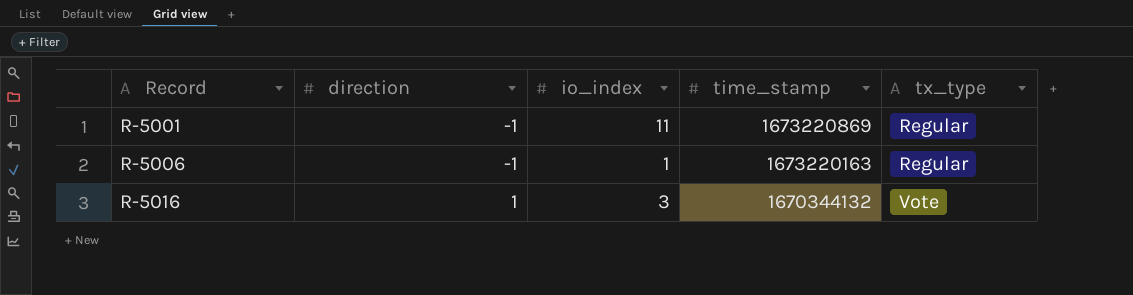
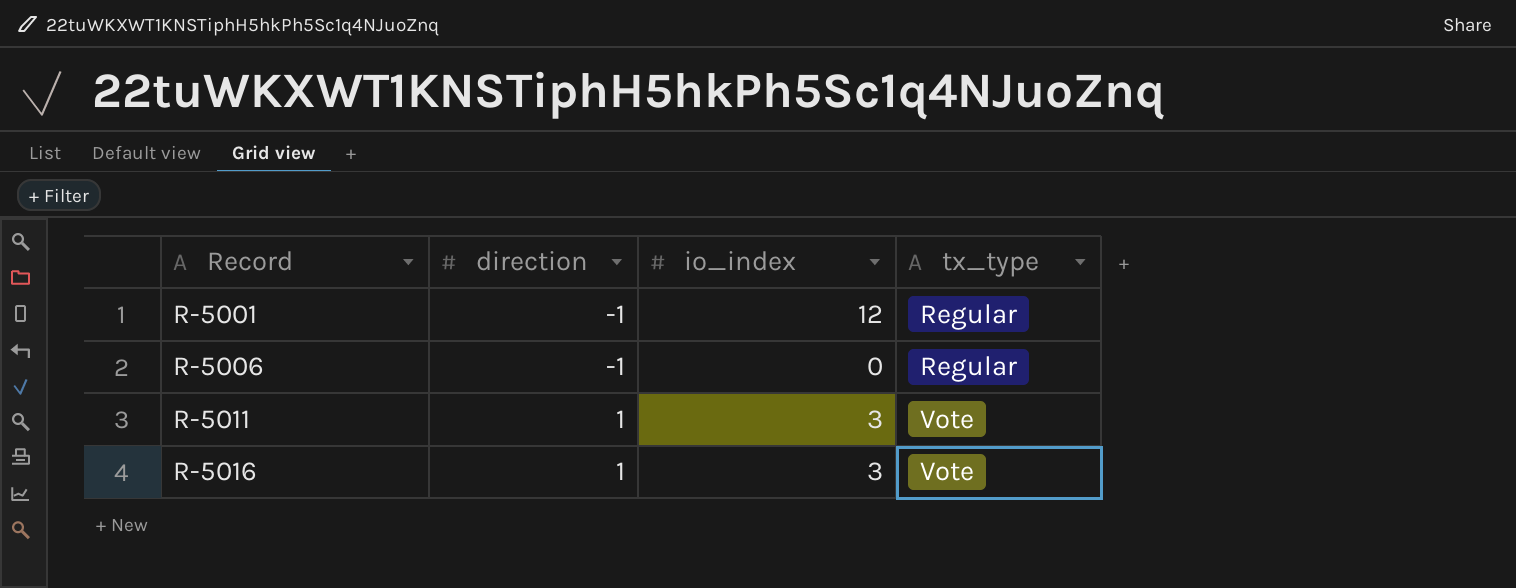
column time_stamp | position: 4 -> none
R-5001 | io_index: 11 -> 12
R-5006 | io_index: 1 -> 0
row R-5011: none -> 1 | 3 | Vote

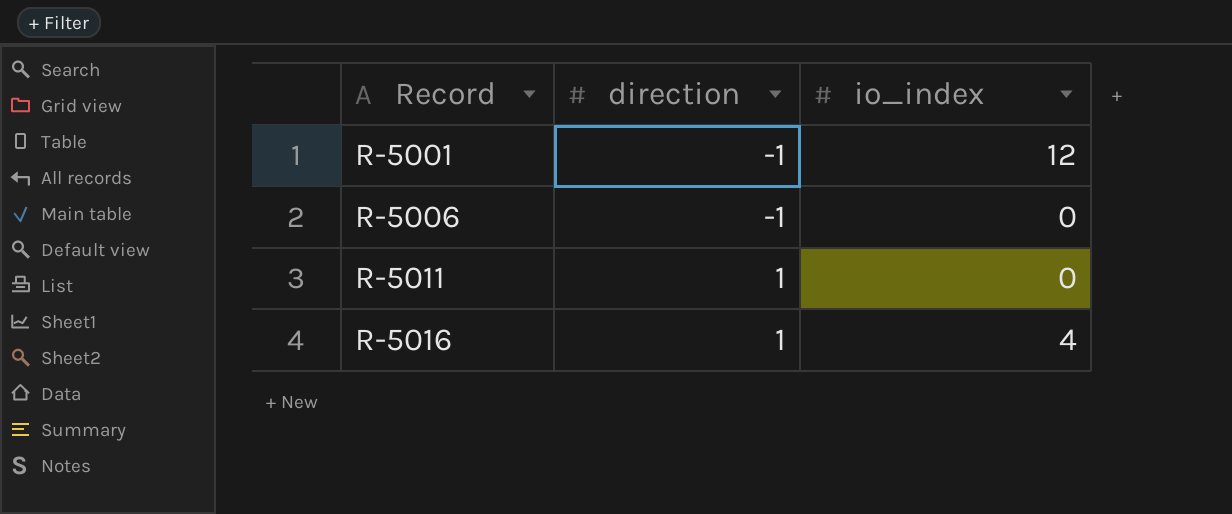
column tx_type | position: 4 -> none
R-5011 | io_index: 3 -> 0
R-5016 | io_index: 3 -> 4

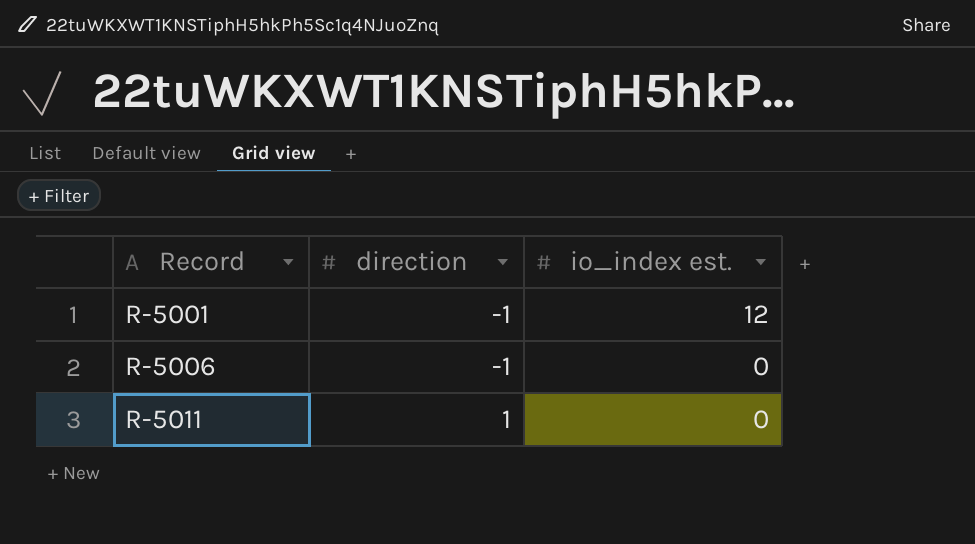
column name: io_index -> io_index est.
row R-5016: 1 | 4 -> none

